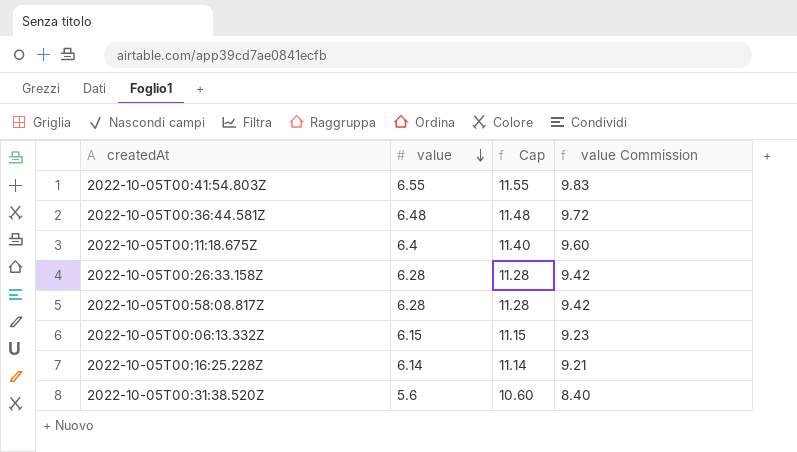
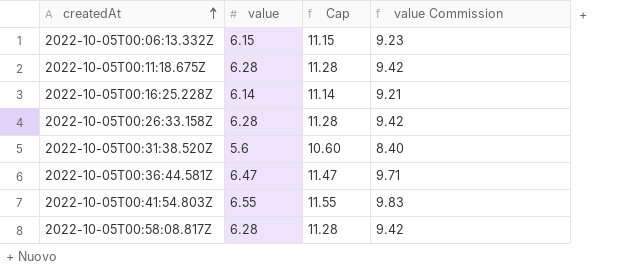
row order: value descending -> createdAt ascending
2022-10-05T00:11:18.675Z | value: 6.4 -> 6.28
2022-10-05T00:11:18.675Z | Cap: 11.40 -> 11.28
2022-10-05T00:11:18.675Z | value Commission: 9.60 -> 9.42
2022-10-05T00:36:44.581Z | value: 6.48 -> 6.47
2022-10-05T00:36:44.581Z | Cap: 11.48 -> 11.47
2022-10-05T00:36:44.581Z | value Commission: 9.72 -> 9.71

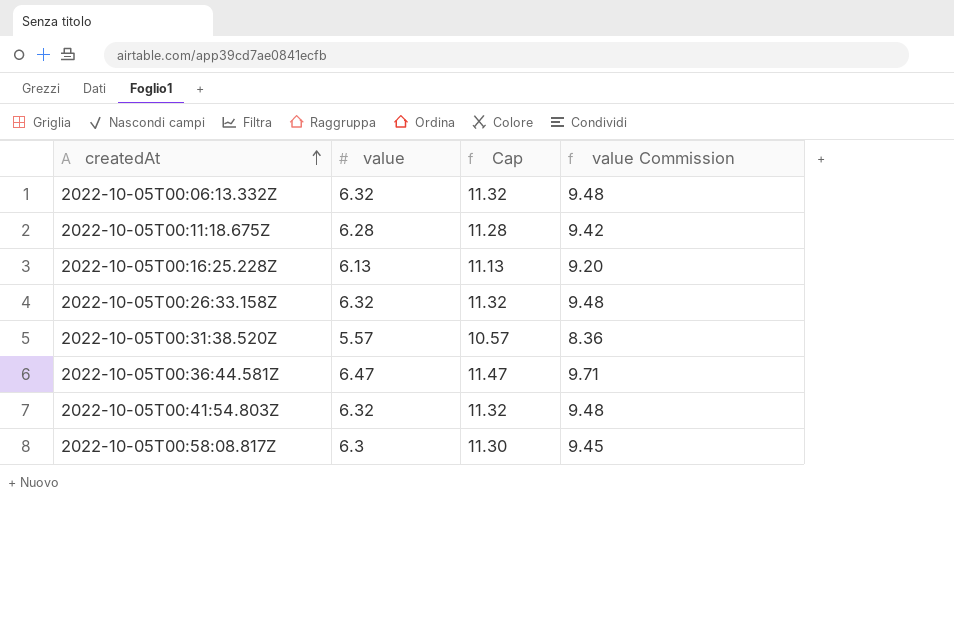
2022-10-05T00:06:13.332Z | value: 6.15 -> 6.32
2022-10-05T00:06:13.332Z | Cap: 11.15 -> 11.32
2022-10-05T00:06:13.332Z | value Commission: 9.23 -> 9.48
2022-10-05T00:16:25.228Z | value: 6.14 -> 6.13
2022-10-05T00:16:25.228Z | Cap: 11.14 -> 11.13
2022-10-05T00:16:25.228Z | value Commission: 9.21 -> 9.20
2022-10-05T00:26:33.158Z | value: 6.28 -> 6.32
2022-10-05T00:26:33.158Z | Cap: 11.28 -> 11.32
2022-10-05T00:26:33.158Z | value Commission: 9.42 -> 9.48
2022-10-05T00:31:38.520Z | value: 5.6 -> 5.57
2022-10-05T00:31:38.520Z | Cap: 10.60 -> 10.57
2022-10-05T00:31:38.520Z | value Commission: 8.40 -> 8.36
2022-10-05T00:41:54.803Z | value: 6.55 -> 6.32
2022-10-05T00:41:54.803Z | Cap: 11.55 -> 11.32
2022-10-05T00:41:54.803Z | value Commission: 9.83 -> 9.48
2022-10-05T00:58:08.817Z | value: 6.28 -> 6.3
2022-10-05T00:58:08.817Z | Cap: 11.28 -> 11.30
2022-10-05T00:58:08.817Z | value Commission: 9.42 -> 9.45

